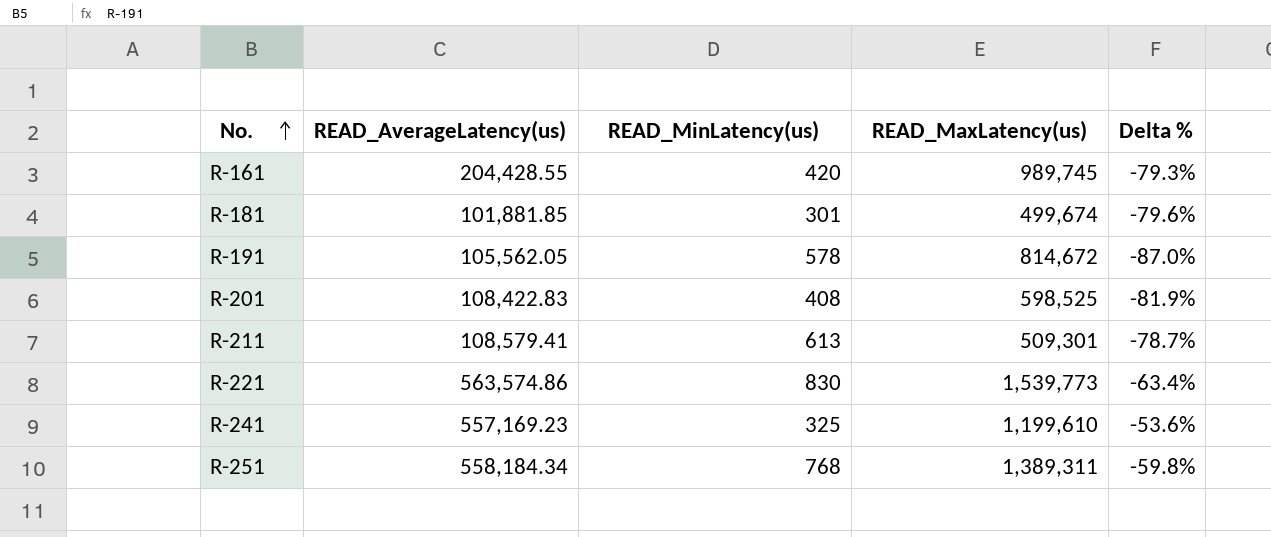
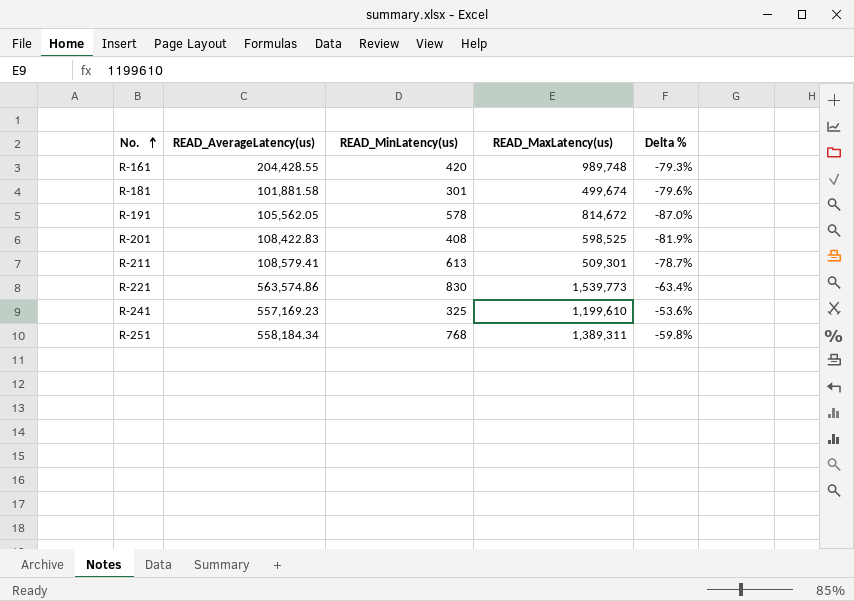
R-161 | READ_MaxLatency(us): 989,745 -> 989,748
R-181 | READ_AverageLatency(us): 101,881.85 -> 101,881.58

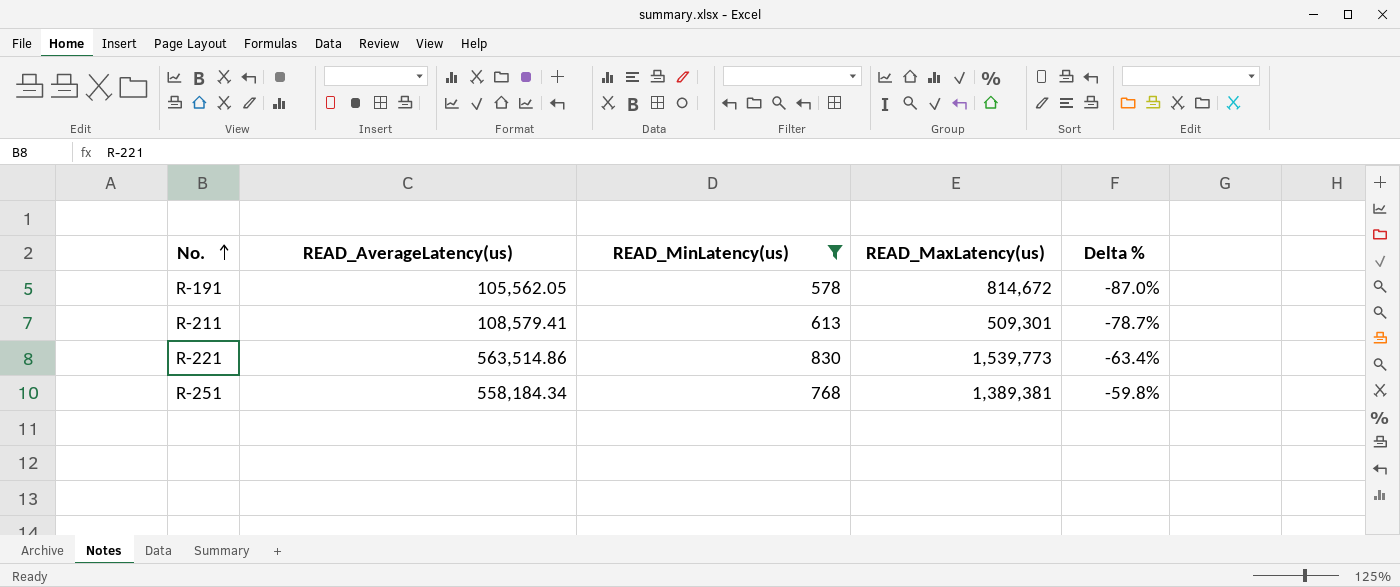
filter: none -> READ_MinLatency(us) >= 578
R-221 | READ_AverageLatency(us): 563,574.86 -> 563,514.86
R-251 | READ_MaxLatency(us): 1,389,311 -> 1,389,381

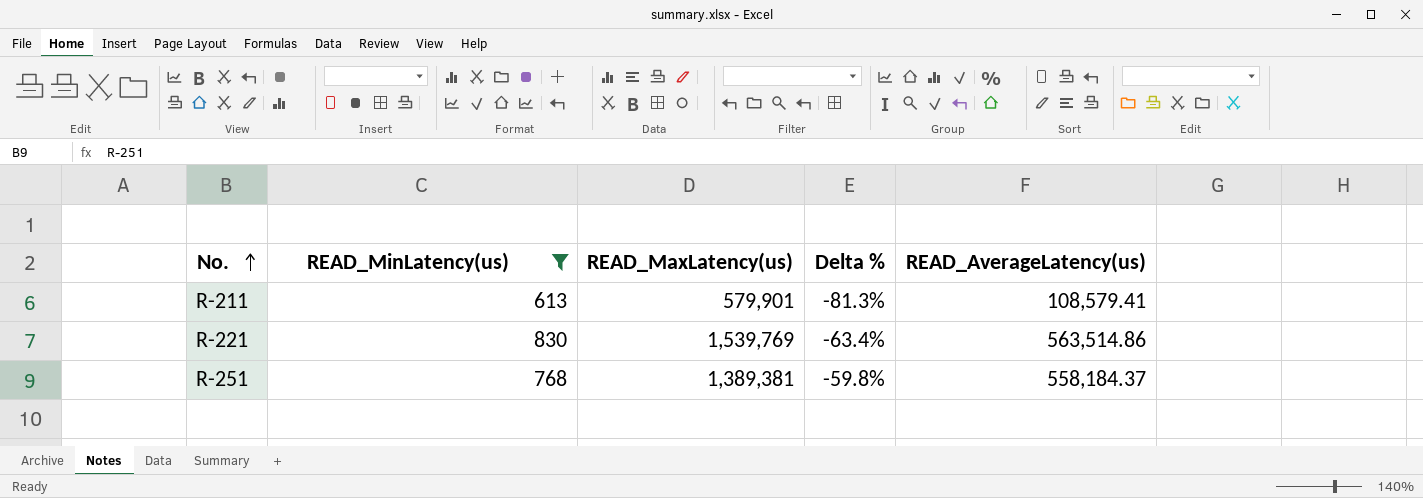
column READ_AverageLatency(us) | position: 2 -> 5
row R-191: 105,562.05 | 578 | 814,672 | -87.0% -> none
R-211 | READ_MaxLatency(us): 509,301 -> 579,901
R-211 | Delta %: -78.7% -> -81.3%
R-221 | READ_MaxLatency(us): 1,539,773 -> 1,539,769
R-251 | READ_AverageLatency(us): 558,184.34 -> 558,184.37

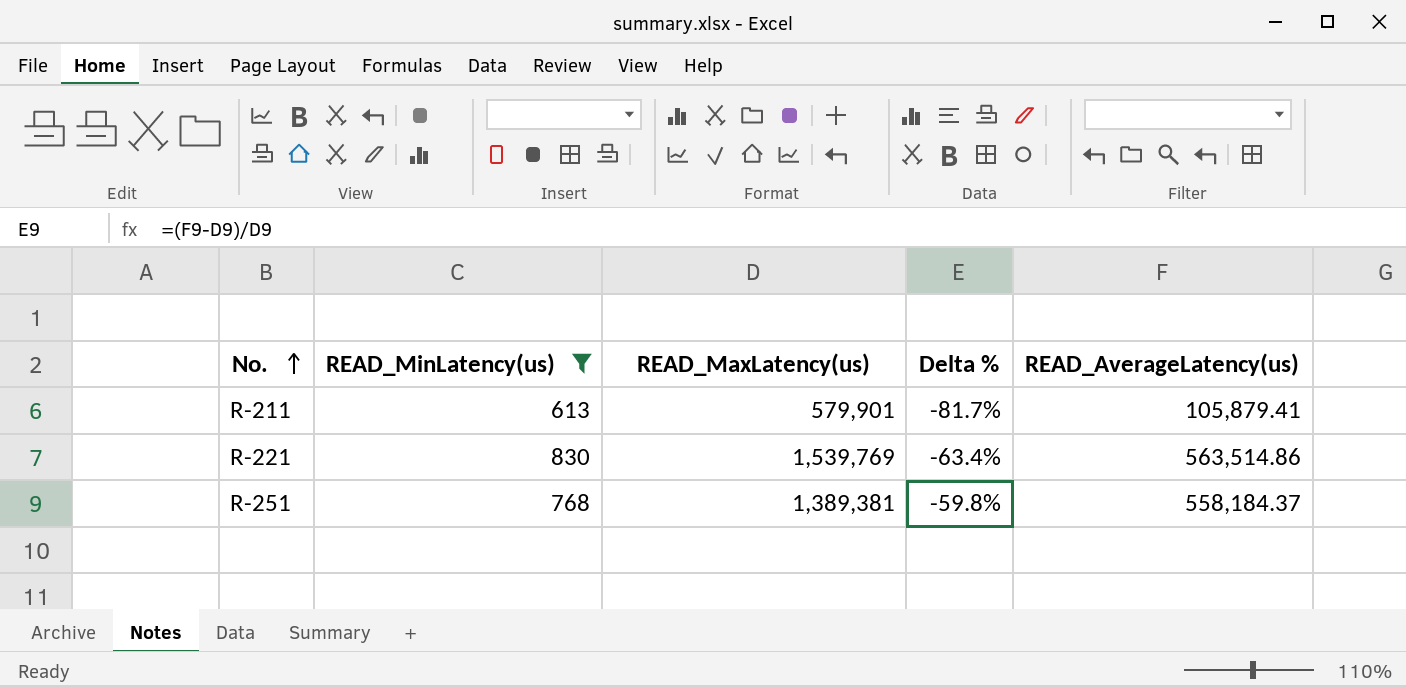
R-211 | Delta %: -81.3% -> -81.7%
R-211 | READ_AverageLatency(us): 108,579.41 -> 105,879.41

